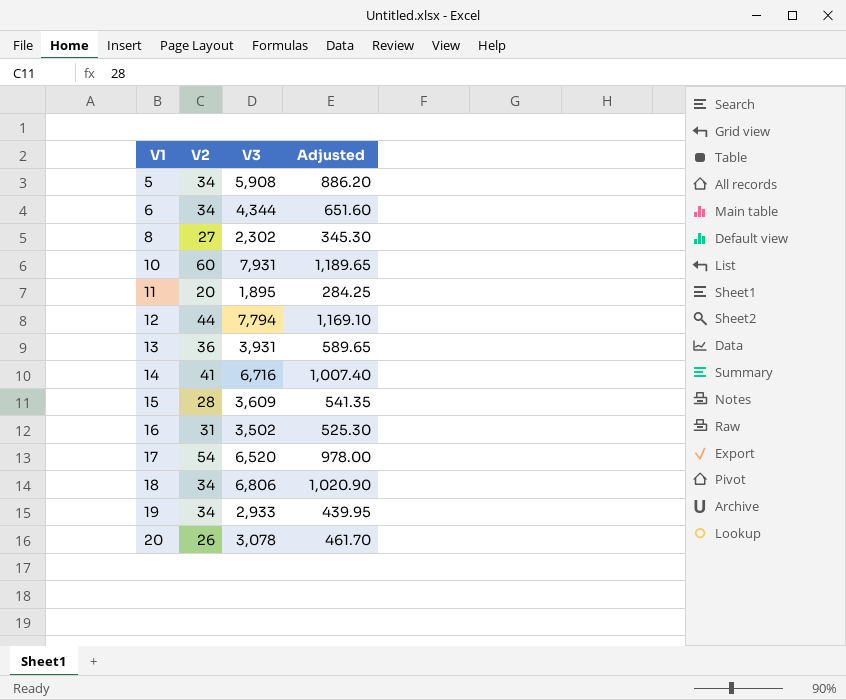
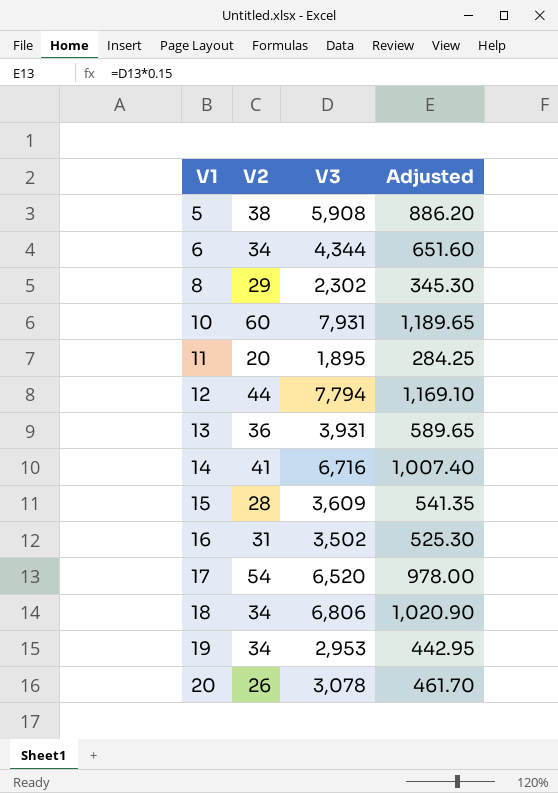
5 | V2: 34 -> 38
8 | V2: 27 -> 29
19 | V3: 2,933 -> 2,953
19 | Adjusted: 439.95 -> 442.95

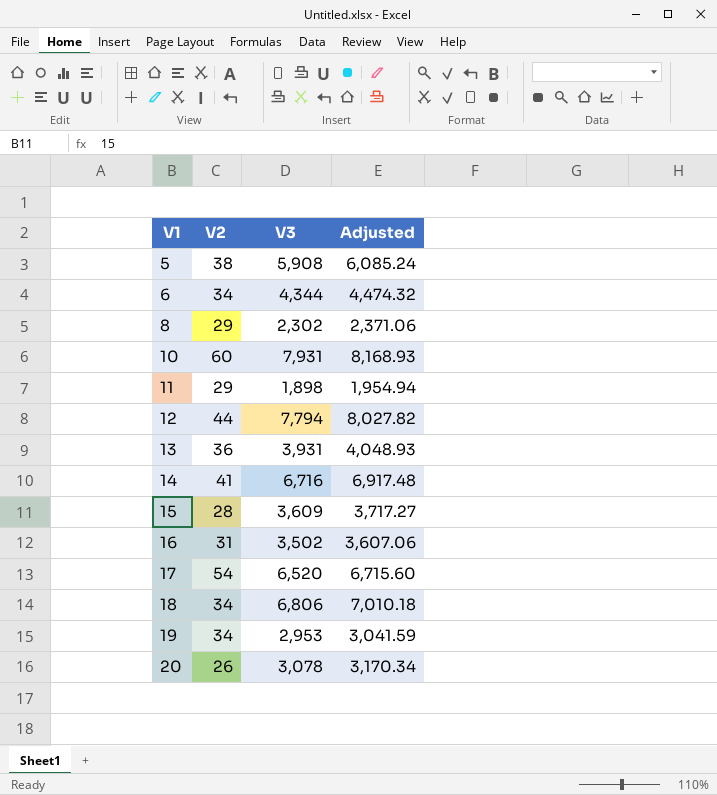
column Adjusted | formula: [V3] * 0.15 -> [V3] * 1.03
11 | V2: 20 -> 29
11 | V3: 1,895 -> 1,898

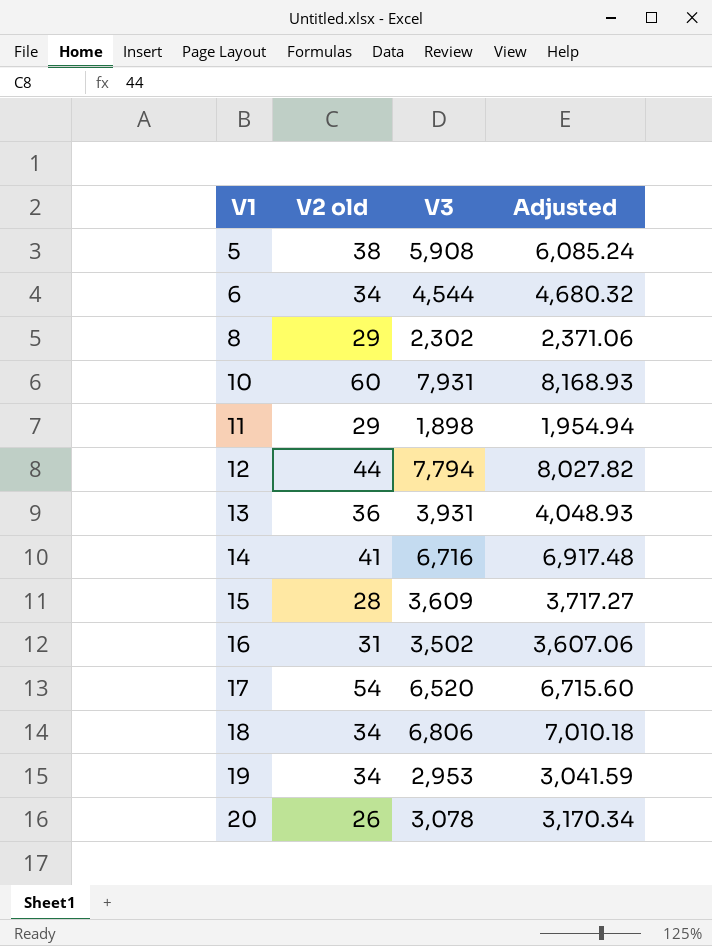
column name: V2 -> V2 old
6 | V3: 4,344 -> 4,544
6 | Adjusted: 4,474.32 -> 4,680.32

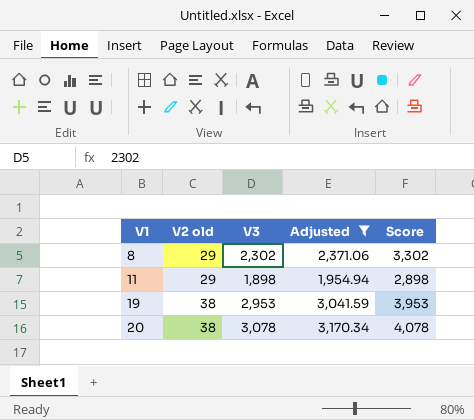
filter: none -> Adjusted <= 3,170.34
column Score | formula: none -> [V3] + 1000
19 | V2 old: 34 -> 38
20 | V2 old: 26 -> 38

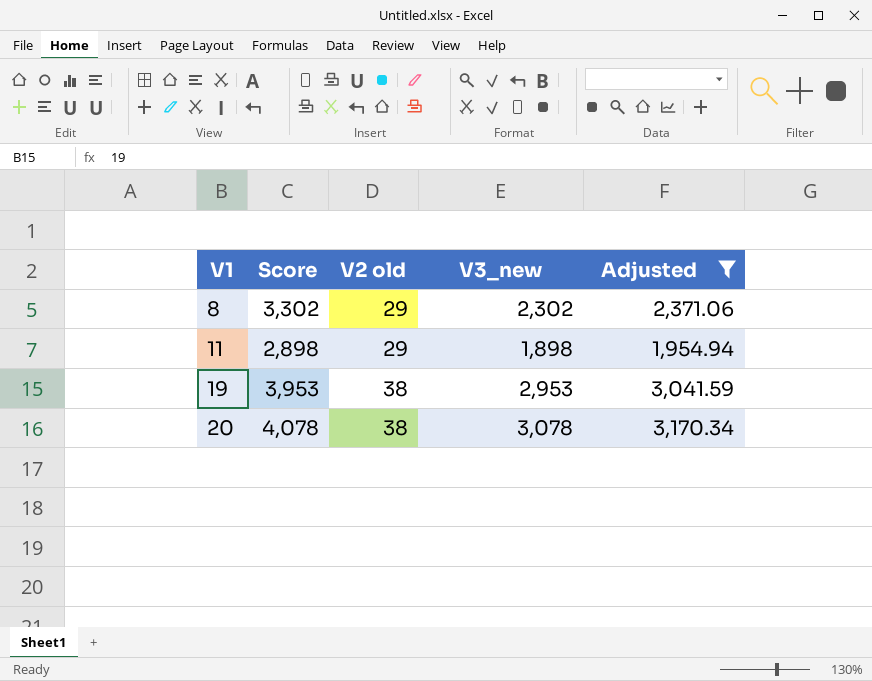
column Score | position: 5 -> 2
column name: V3 -> V3_new

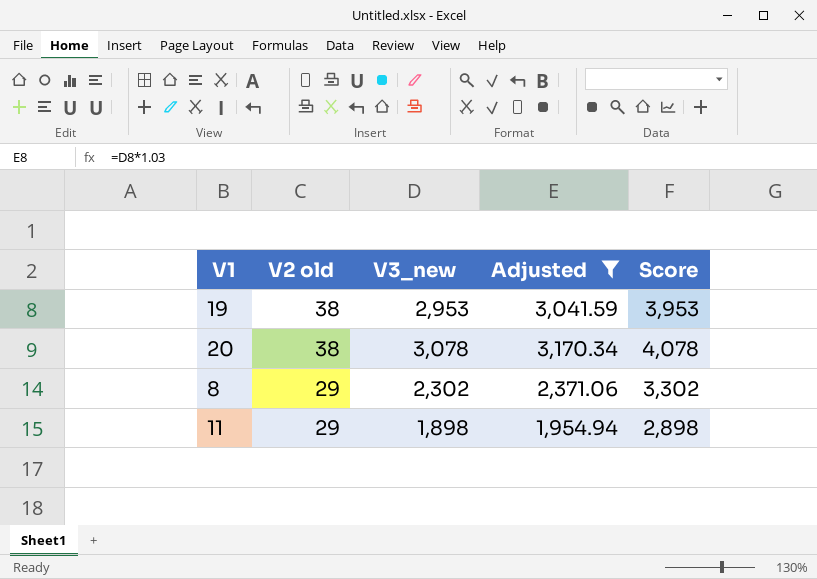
row order: V1 ascending -> V2 old descending
column Score | position: 2 -> 5

